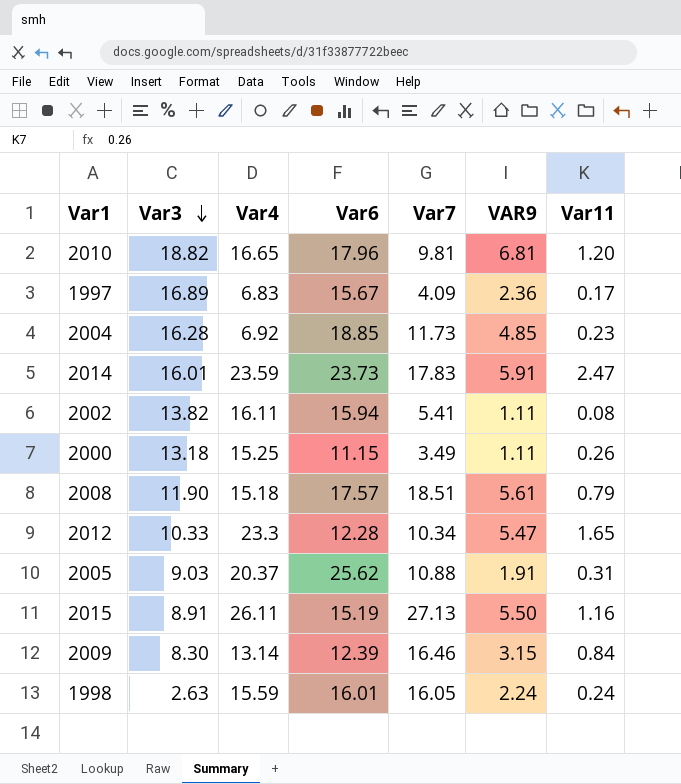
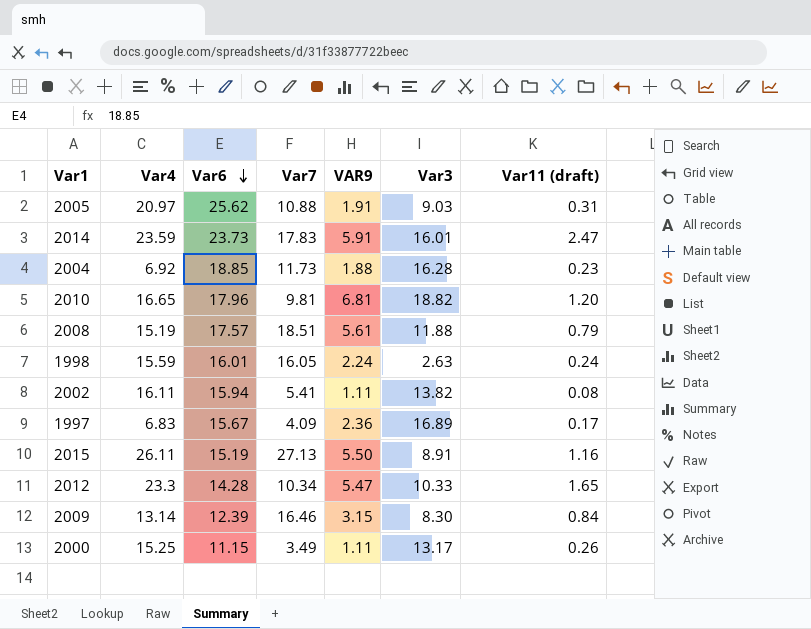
row order: Var3 descending -> Var6 descending
column Var3 | position: 2 -> 6
column name: Var11 -> Var11 (draft)
2005 | Var4: 20.37 -> 20.97
2004 | VAR9: 4.85 -> 1.88
2008 | Var4: 15.18 -> 15.19
2008 | Var3: 11.90 -> 11.88
2012 | Var6: 12.28 -> 14.28
2000 | Var3: 13.18 -> 13.17

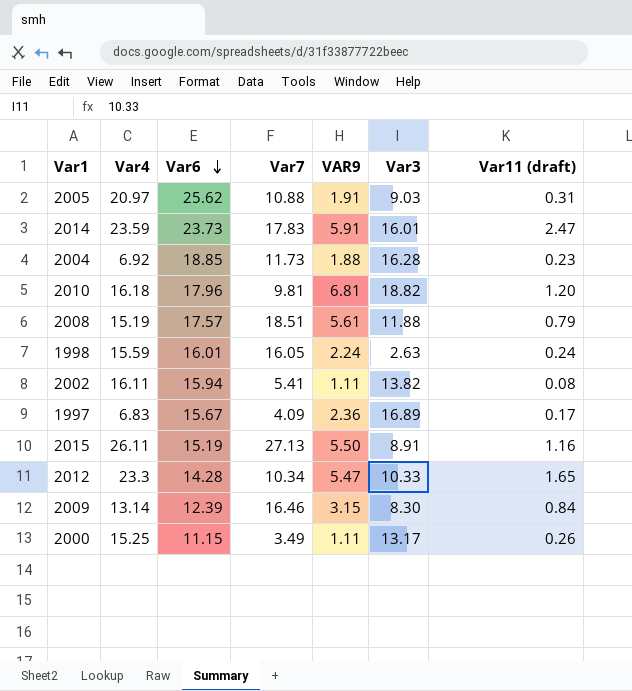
2010 | Var4: 16.65 -> 16.18

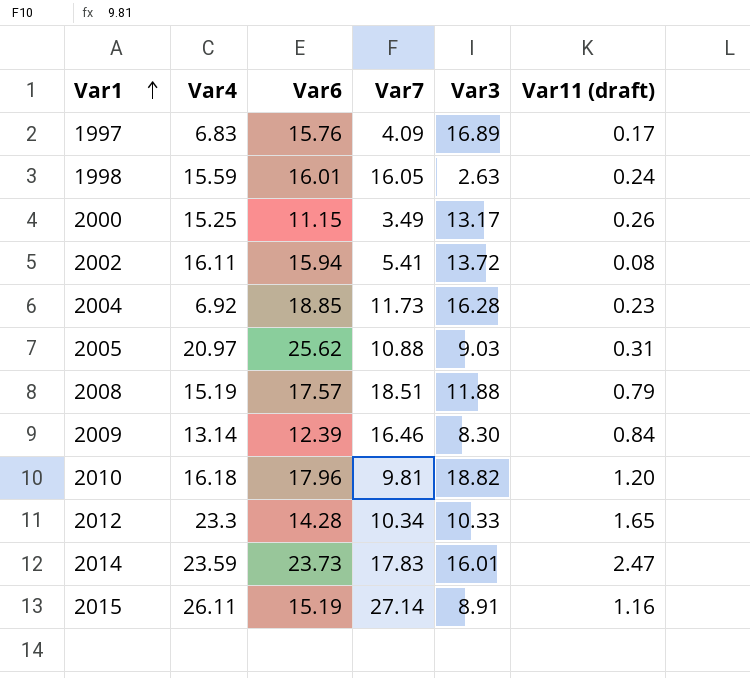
row order: Var6 descending -> Var1 ascending
column VAR9 | position: 5 -> none
1997 | Var6: 15.67 -> 15.76
2002 | Var3: 13.82 -> 13.72
2015 | Var7: 27.13 -> 27.14

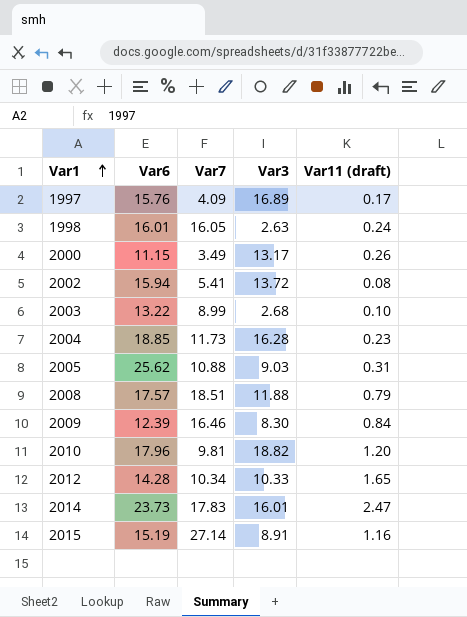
column Var4 | position: 2 -> none
row 2003: none -> 13.22 | 8.99 | 2.68 | 0.10

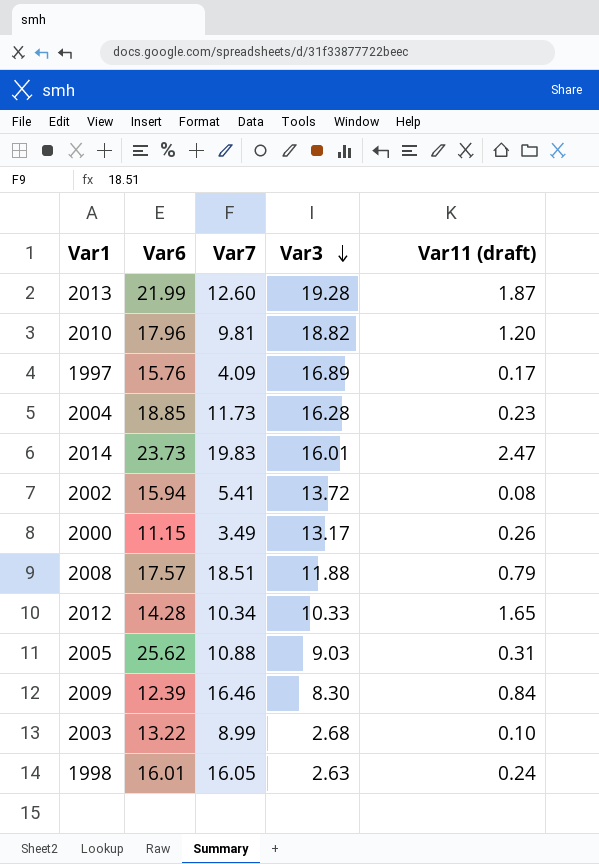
row order: Var1 ascending -> Var3 descending
row 2015: 15.19 | 27.14 | 8.91 | 1.16 -> none
row 2013: none -> 21.99 | 12.60 | 19.28 | 1.87
2014 | Var7: 17.83 -> 19.83

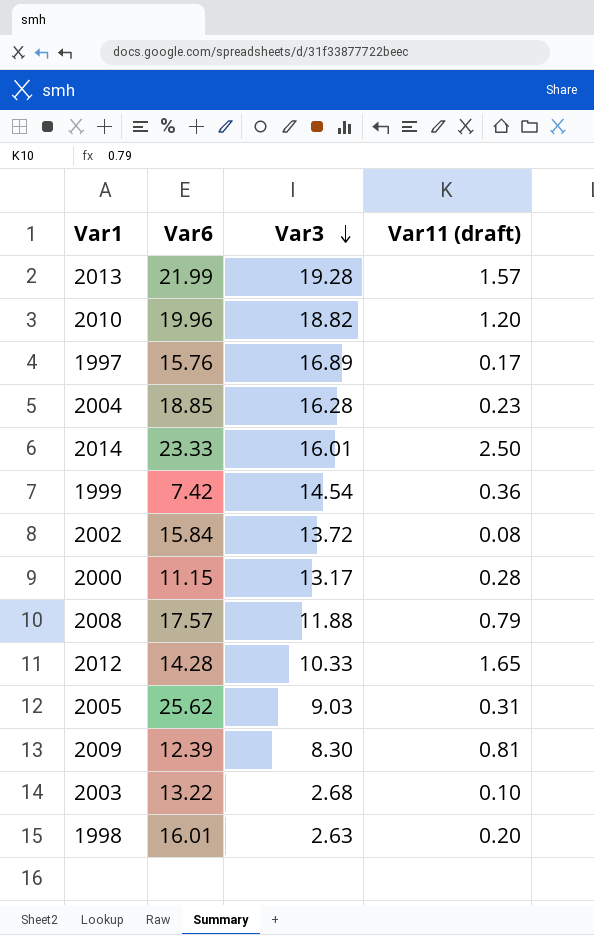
column Var7 | position: 3 -> none
2013 | Var11 (draft): 1.87 -> 1.57
2010 | Var6: 17.96 -> 19.96
2014 | Var6: 23.73 -> 23.33
2014 | Var11 (draft): 2.47 -> 2.50
row 1999: none -> 7.42 | 14.54 | 0.36
2002 | Var6: 15.94 -> 15.84
2000 | Var11 (draft): 0.26 -> 0.28
2009 | Var11 (draft): 0.84 -> 0.81
1998 | Var11 (draft): 0.24 -> 0.20

